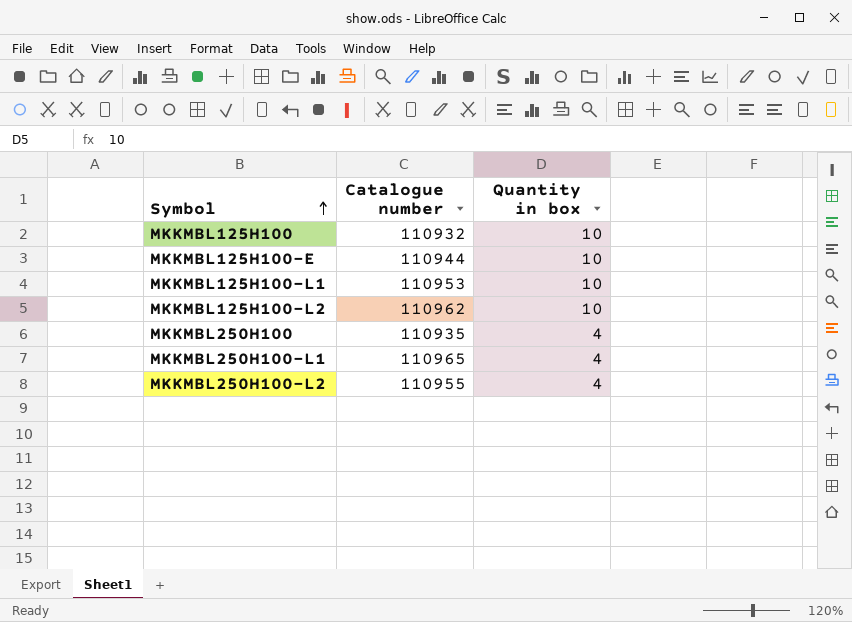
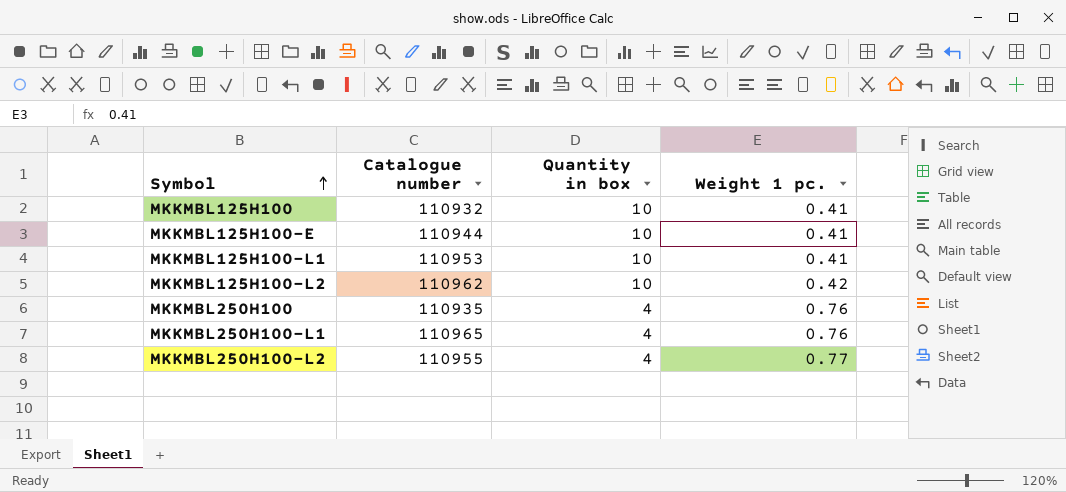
column Weight 1 pc. | position: none -> 4

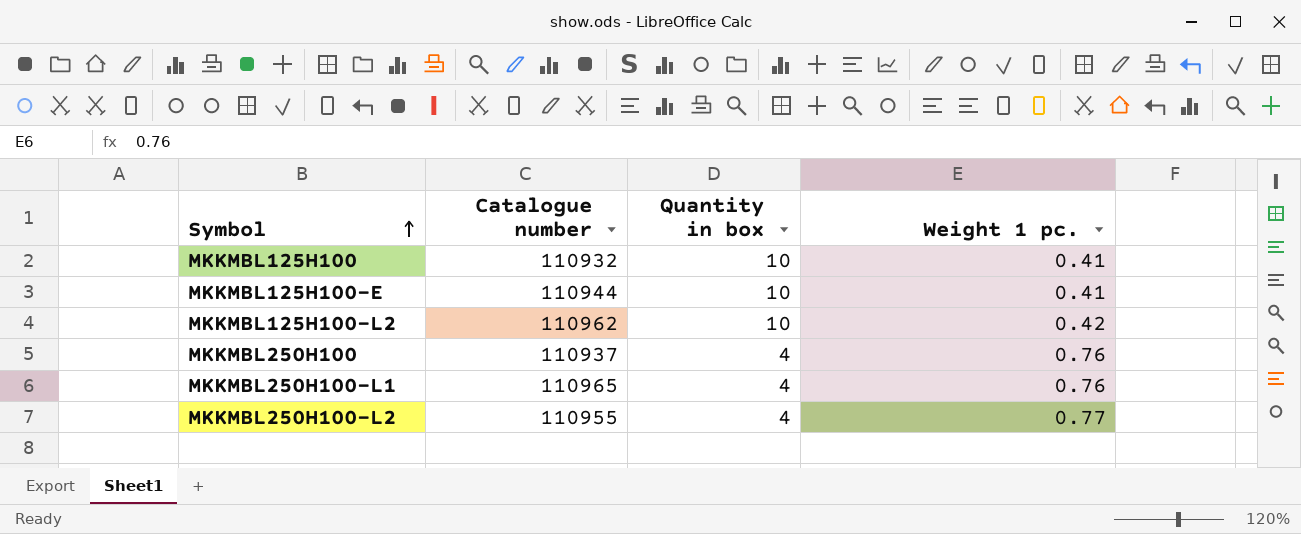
row MKKMBL125H100-L1: 110953 | 10 | 0.41 -> none
MKKMBL250H100 | Catalogue number: 110935 -> 110937

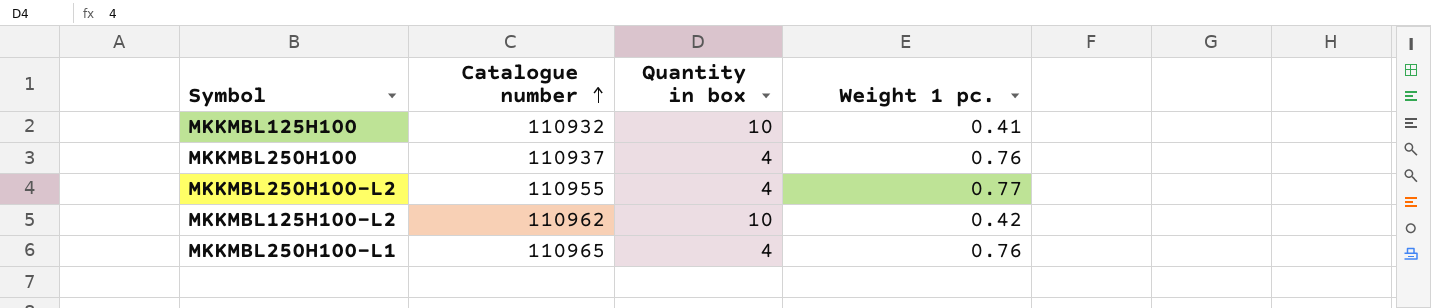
row order: Symbol ascending -> Catalogue number ascending
row MKKMBL125H100-E: 110944 | 10 | 0.41 -> none

